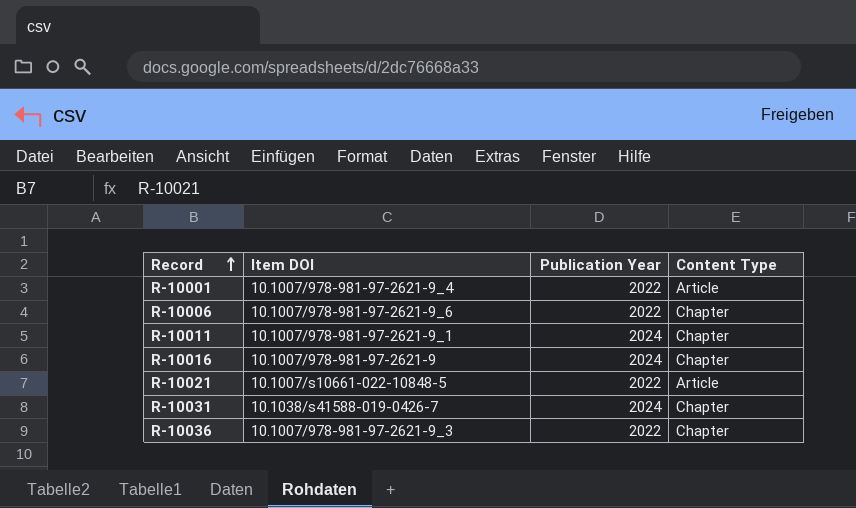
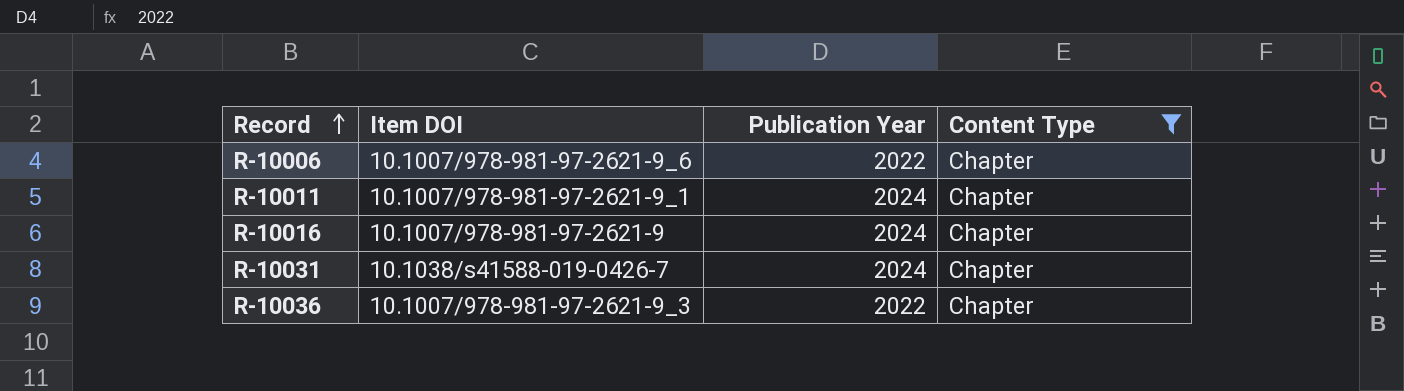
filter: none -> Content Type = Chapter

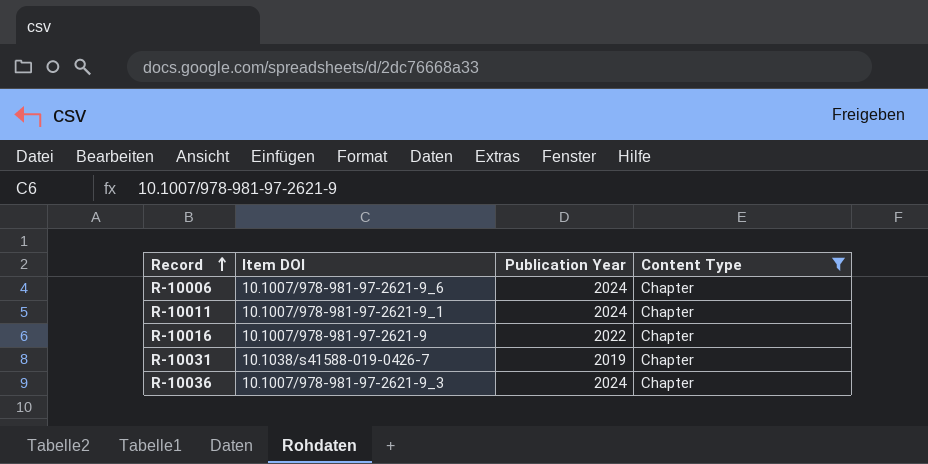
R-10006 | Publication Year: 2022 -> 2024
R-10016 | Publication Year: 2024 -> 2022
R-10031 | Publication Year: 2024 -> 2019
R-10036 | Publication Year: 2022 -> 2024

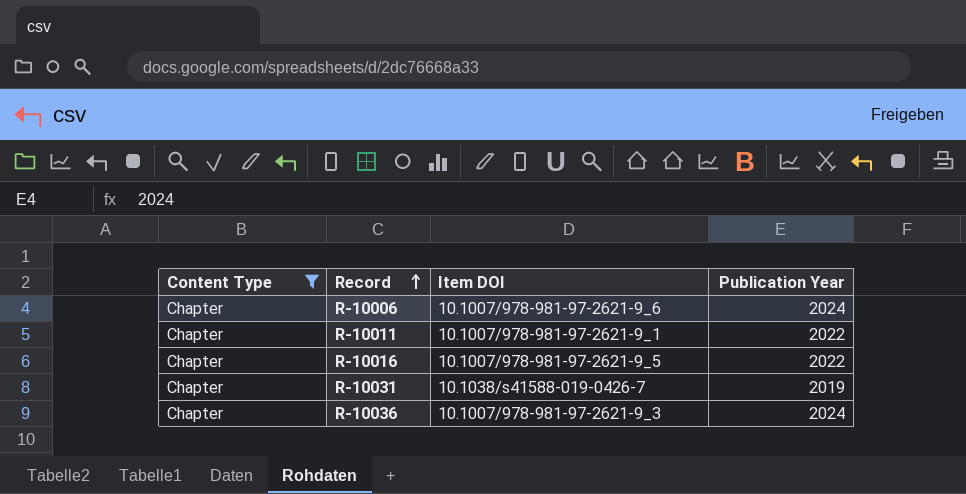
column Content Type | position: 4 -> 1
R-10011 | Publication Year: 2024 -> 2022
R-10016 | Item DOI: 10.1007/978-981-97-2621-9 -> 10.1007/978-981-97-2621-9_5

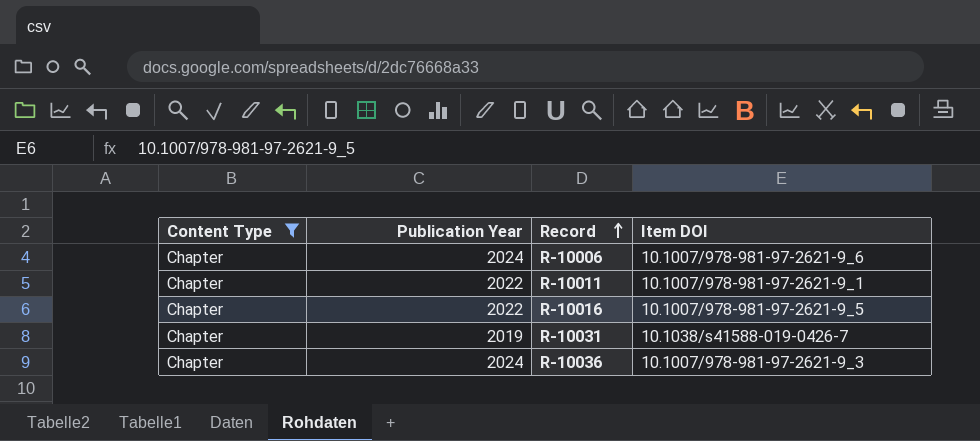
column Publication Year | position: 4 -> 2

